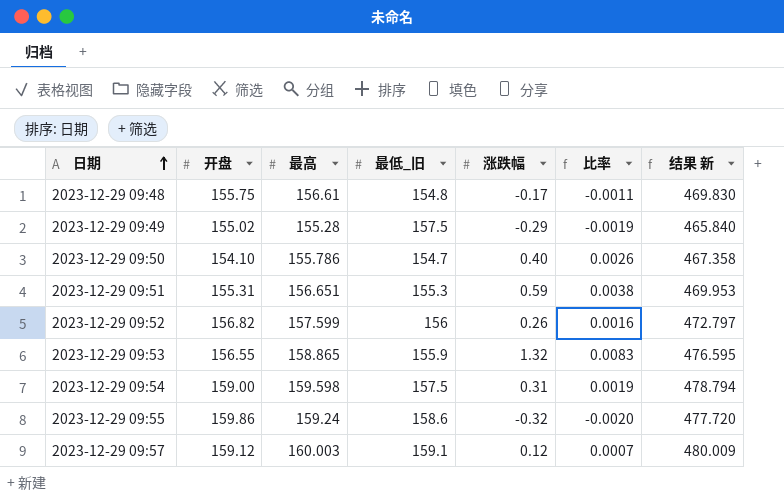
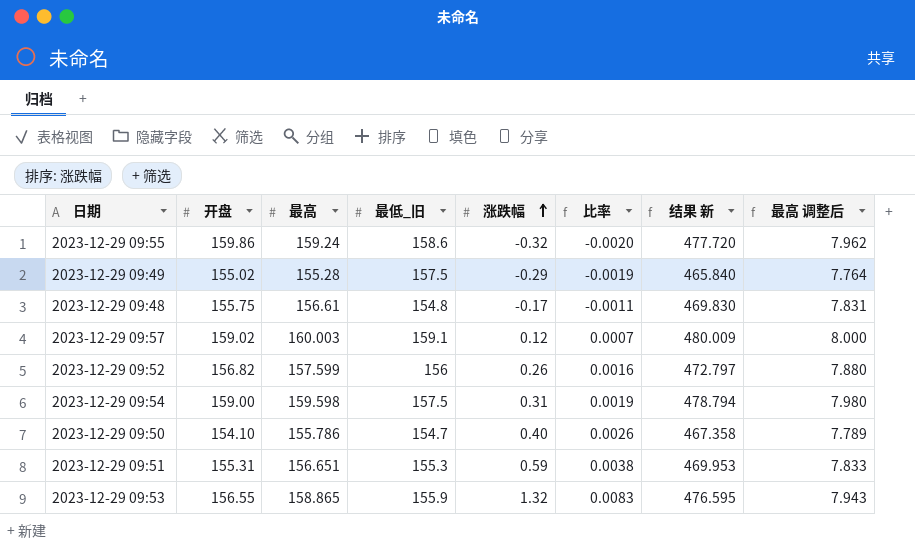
row order: 日期 ascending -> 涨跌幅 ascending
column 最高 调整后 | formula: none -> [最高] * 0.05
2023-12-29 09:57 | 开盘: 159.12 -> 159.02

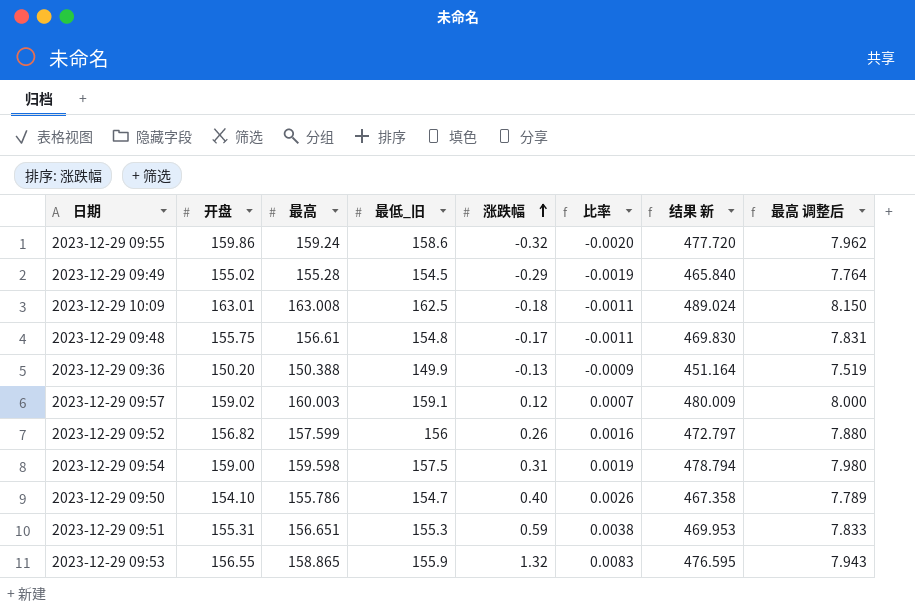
2023-12-29 09:49 | 最低_旧: 157.5 -> 154.5
row 2023-12-29 10:09: none -> 163.01 | 163.008 | 162.5 | -0.18 | -0.0011 | 489.024 | 8.150
row 2023-12-29 09:36: none -> 150.20 | 150.388 | 149.9 | -0.13 | -0.0009 | 451.164 | 7.519

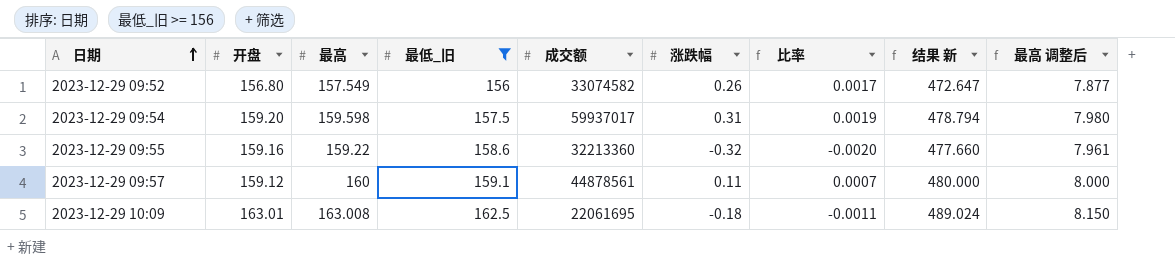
filter: none -> 最低_旧 >= 156
row order: 涨跌幅 ascending -> 日期 ascending
column 成交额 | position: none -> 5
2023-12-29 09:52 | 开盘: 156.82 -> 156.80
2023-12-29 09:52 | 最高: 157.599 -> 157.549
2023-12-29 09:52 | 比率: 0.0016 -> 0.0017
2023-12-29 09:52 | 结果 新: 472.797 -> 472.647
2023-12-29 09:52 | 最高 调整后: 7.880 -> 7.877
2023-12-29 09:54 | 开盘: 159.00 -> 159.20
2023-12-29 09:55 | 开盘: 159.86 -> 159.16
2023-12-29 09:55 | 最高: 159.24 -> 159.22
2023-12-29 09:55 | 结果 新: 477.720 -> 477.660
2023-12-29 09:55 | 最高 调整后: 7.962 -> 7.961
2023-12-29 09:57 | 开盘: 159.02 -> 159.12
2023-12-29 09:57 | 最高: 160.003 -> 160
2023-12-29 09:57 | 涨跌幅: 0.12 -> 0.11
2023-12-29 09:57 | 结果 新: 480.009 -> 480.000

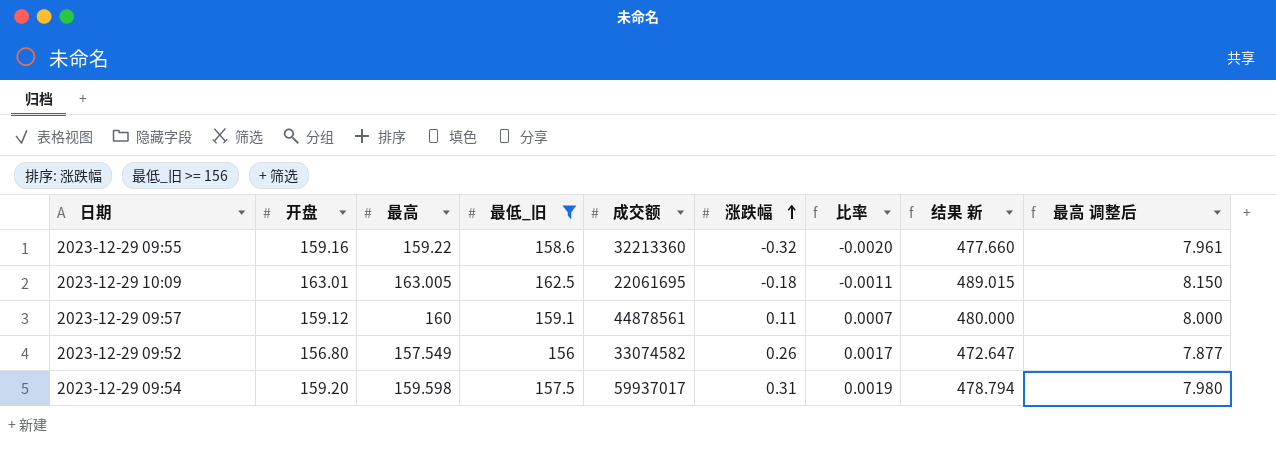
row order: 日期 ascending -> 涨跌幅 ascending
2023-12-29 10:09 | 最高: 163.008 -> 163.005
2023-12-29 10:09 | 结果 新: 489.024 -> 489.015

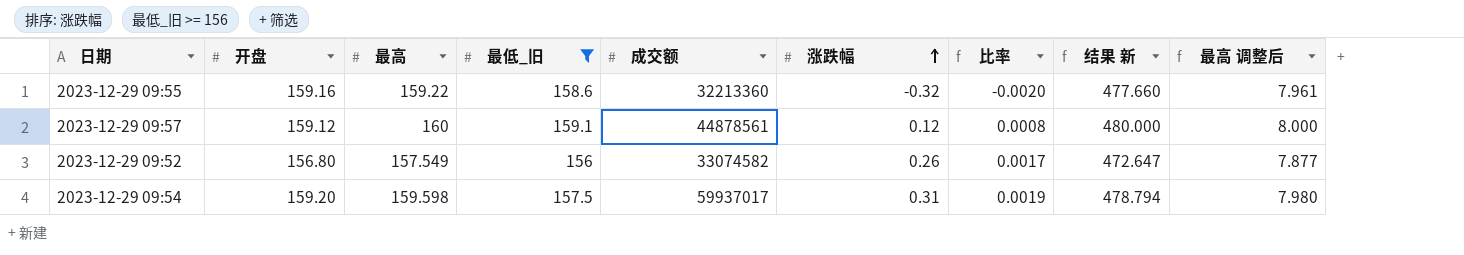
row 2023-12-29 10:09: 163.01 | 163.005 | 162.5 | 22061695 | -0.18 | -0.0011 | 489.015 | 8.150 -> none
2023-12-29 09:57 | 涨跌幅: 0.11 -> 0.12
2023-12-29 09:57 | 比率: 0.0007 -> 0.0008

